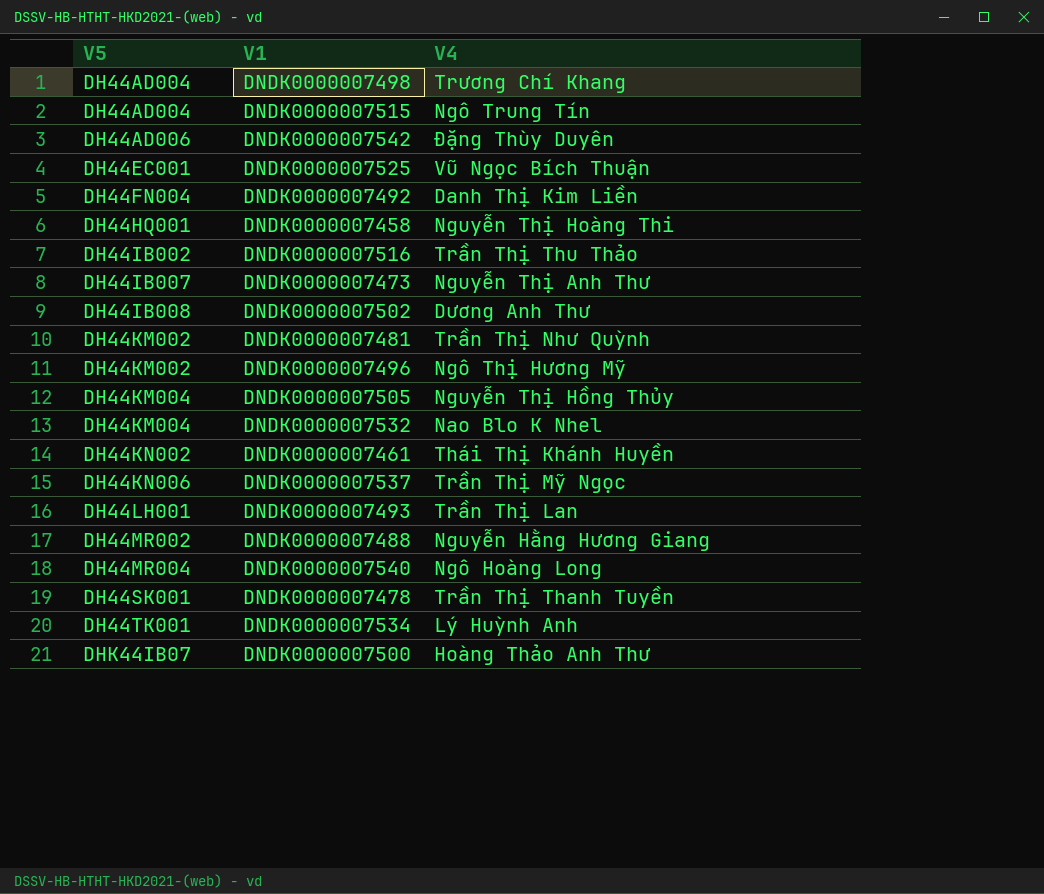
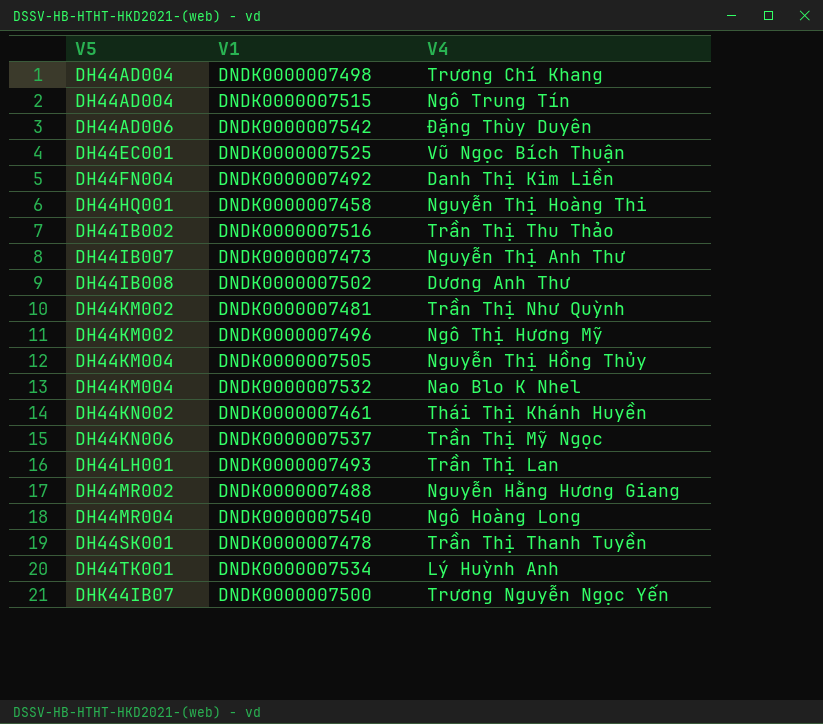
DNDK0000007500 | V4: Hoàng Thảo Anh Thư -> Trương Nguyễn Ngọc Yến

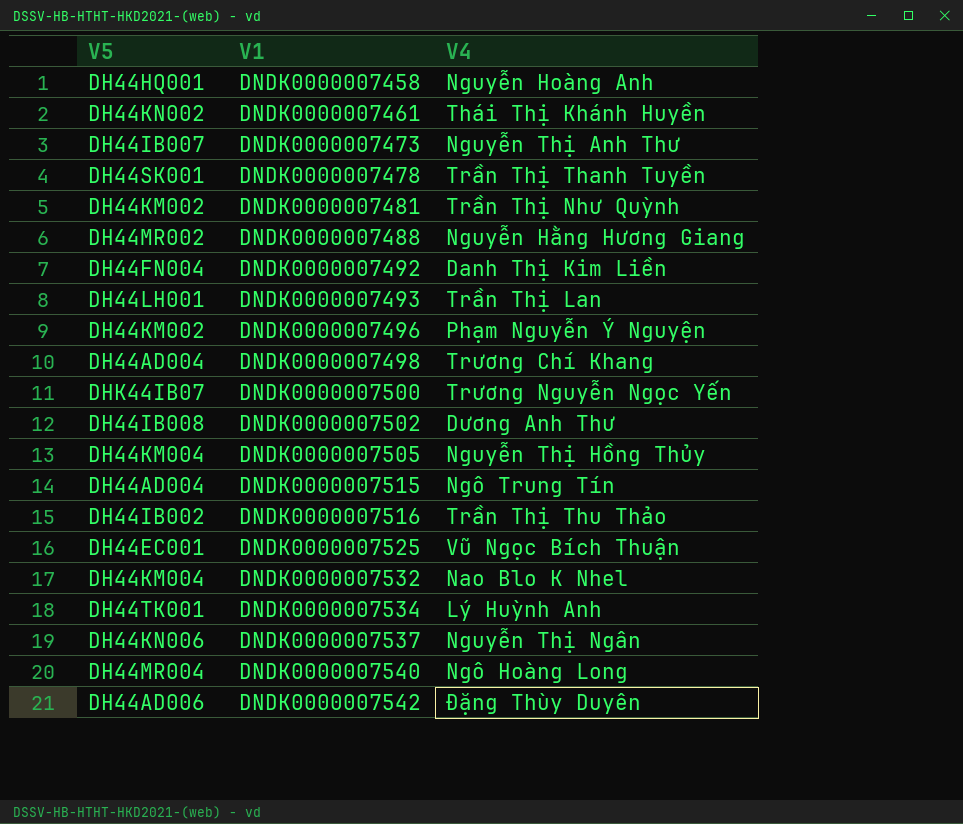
row order: V5 ascending -> V1 ascending
DNDK0000007458 | V4: Nguyễn Thị Hoàng Thi -> Nguyễn Hoàng Anh
DNDK0000007496 | V4: Ngô Thị Hương Mỹ -> Phạm Nguyễn Ý Nguyện
DNDK0000007537 | V4: Trần Thị Mỹ Ngọc -> Nguyễn Thị Ngân

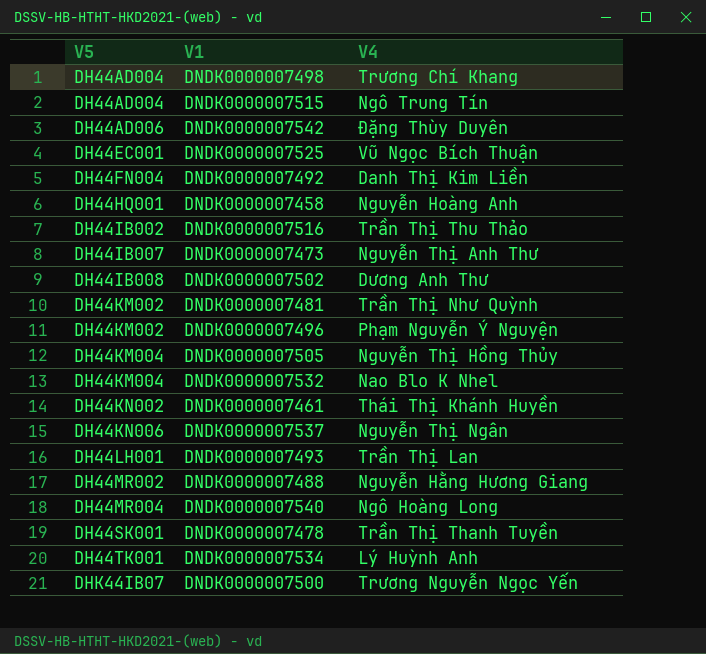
row order: V1 ascending -> V5 ascending

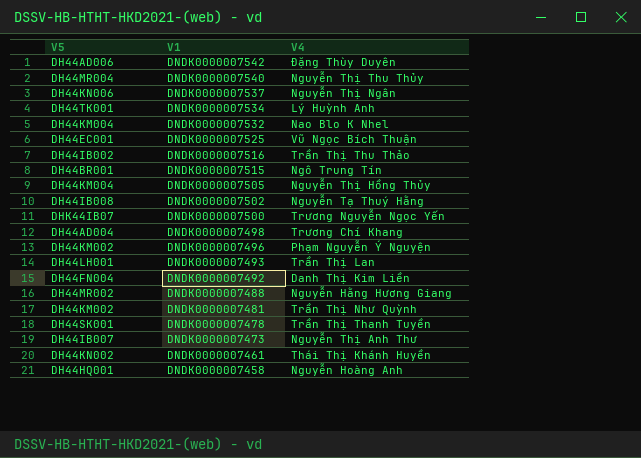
row order: V5 ascending -> V1 descending
DNDK0000007540 | V4: Ngô Hoàng Long -> Nguyễn Thị Thu Thủy
DNDK0000007515 | V5: DH44AD004 -> DH44BR001
DNDK0000007502 | V4: Dương Anh Thư -> Nguyễn Tạ Thuý Hằng

